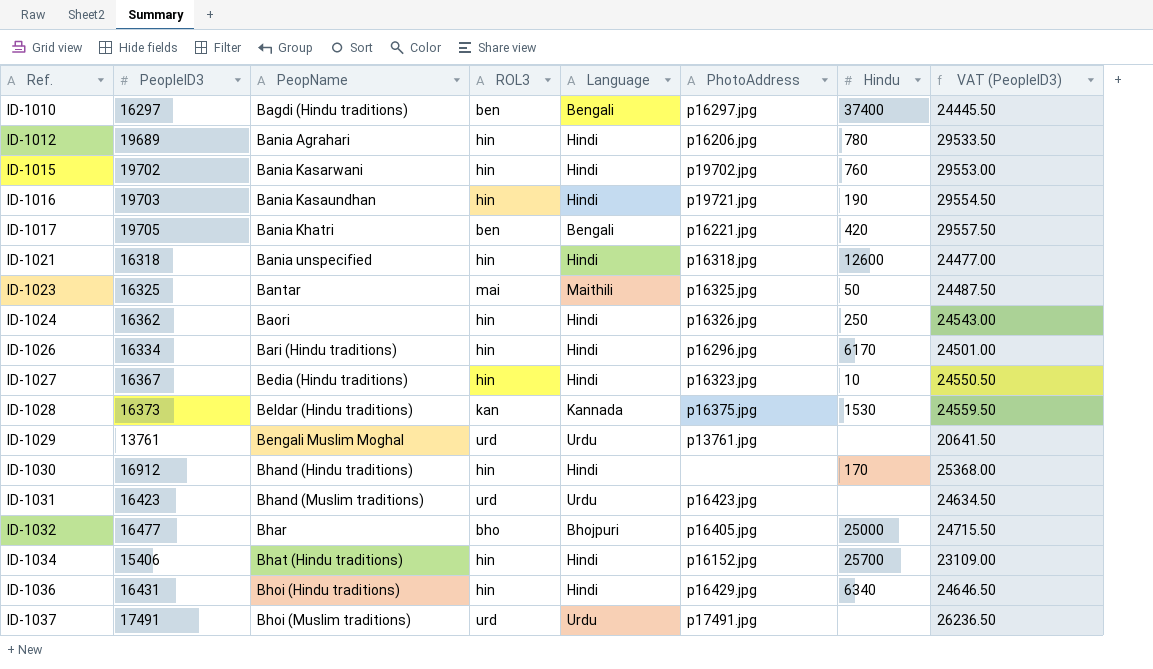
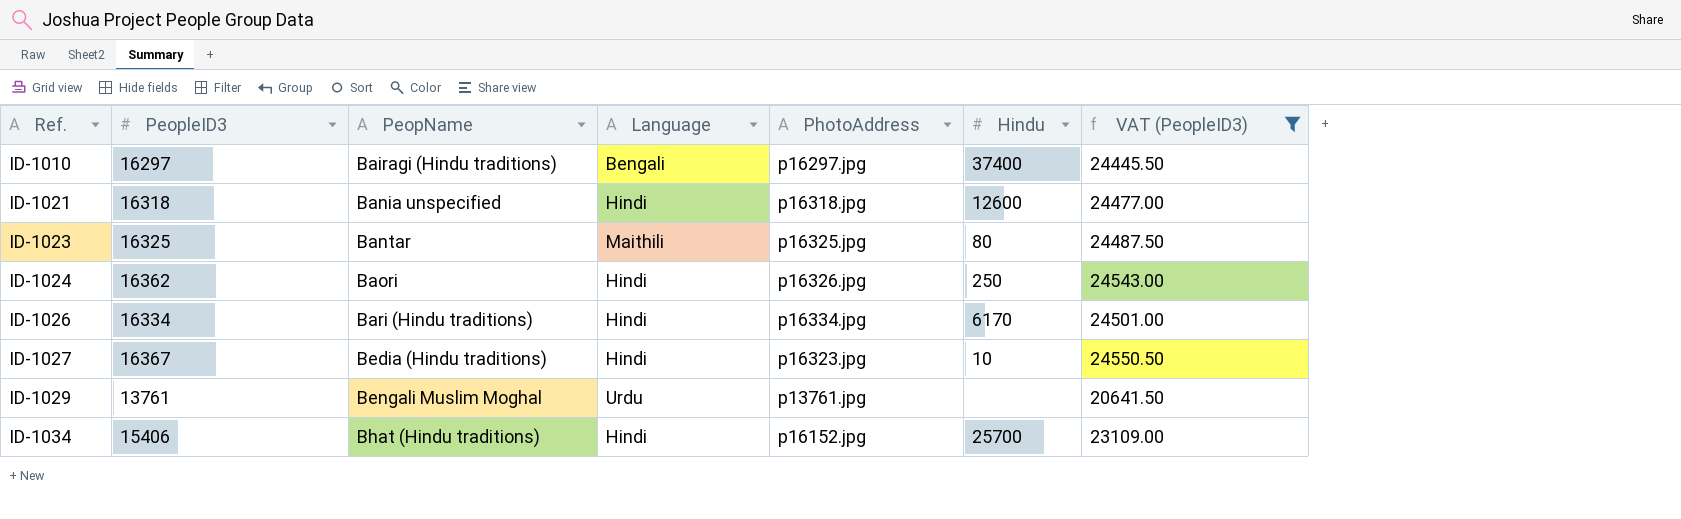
filter: none -> VAT (PeopleID3) <= 24550.50
column ROL3 | position: 4 -> none
ID-1010 | PeopName: Bagdi (Hindu traditions) -> Bairagi (Hindu traditions)
ID-1023 | Hindu: 50 -> 80
ID-1026 | PhotoAddress: p16296.jpg -> p16334.jpg

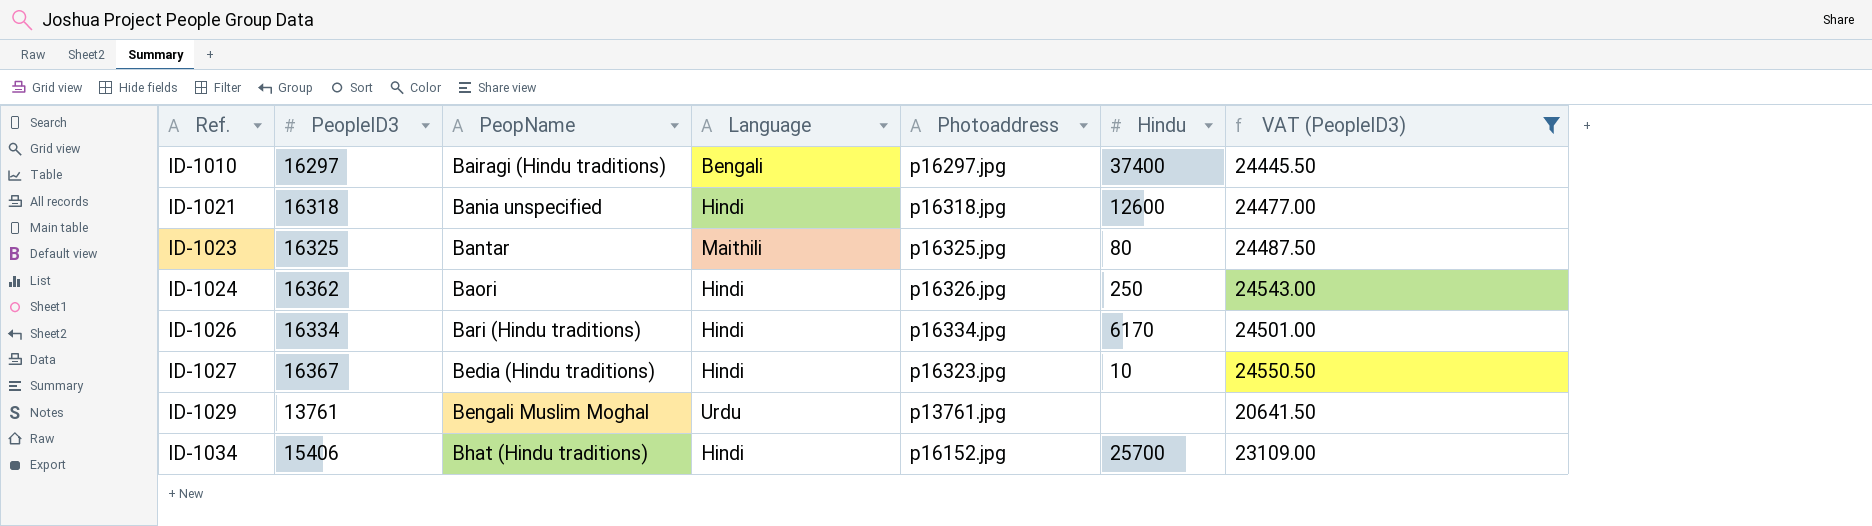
column name: PhotoAddress -> Photoaddress

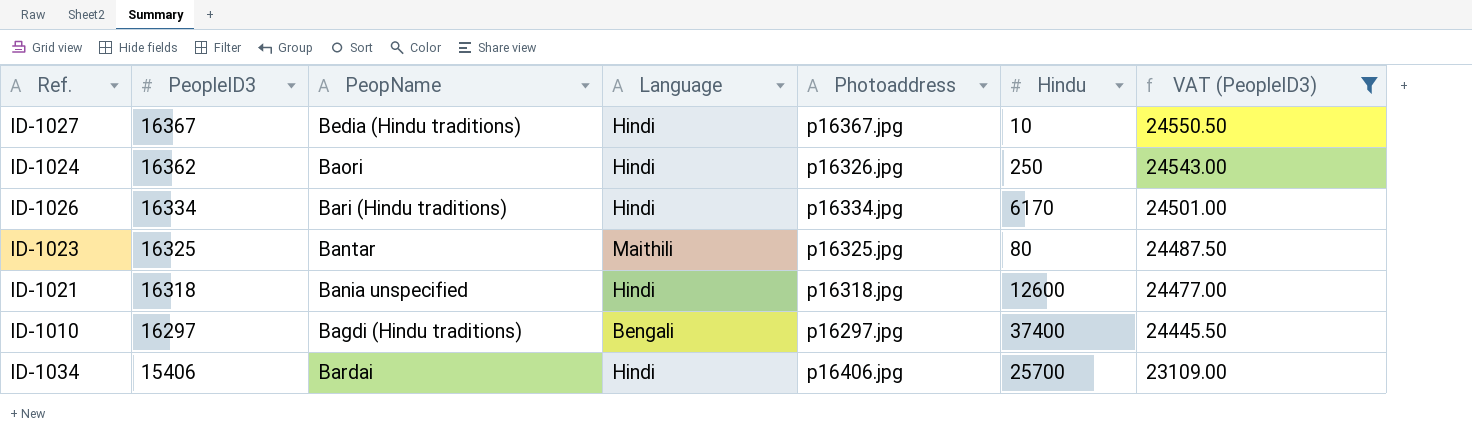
row order: Ref. ascending -> PeopleID3 descending
row ID-1029: 13761 | Bengali Muslim Moghal | Urdu | p13761.jpg | none | 20641.50 -> none
ID-1027 | Photoaddress: p16323.jpg -> p16367.jpg
ID-1010 | PeopName: Bairagi (Hindu traditions) -> Bagdi (Hindu traditions)
ID-1034 | PeopName: Bhat (Hindu traditions) -> Bardai
ID-1034 | Photoaddress: p16152.jpg -> p16406.jpg

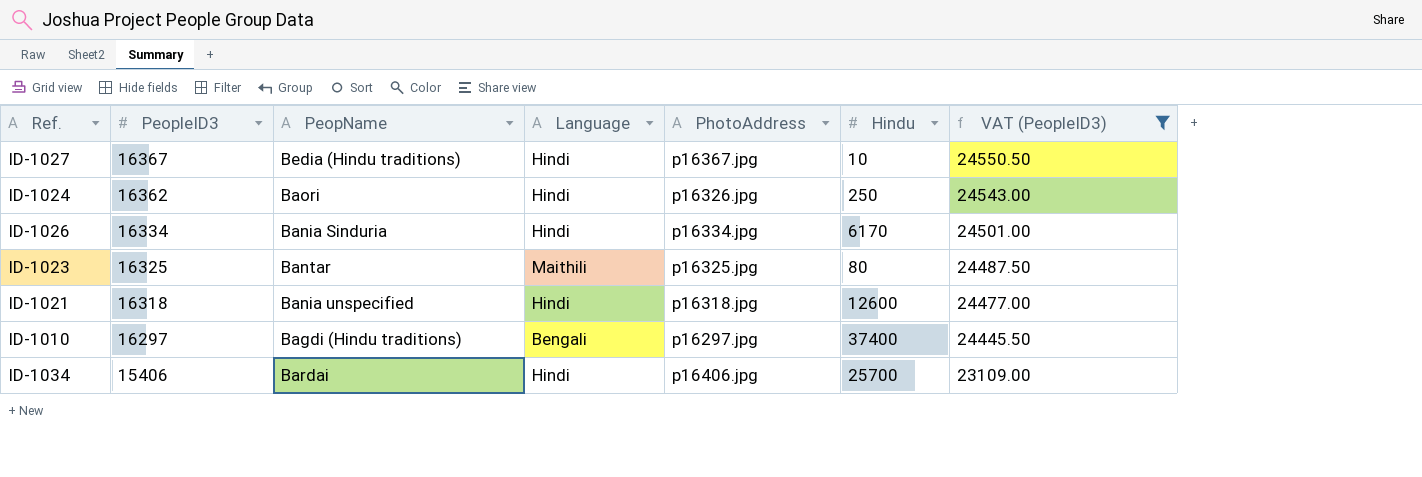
column name: Photoaddress -> PhotoAddress
ID-1026 | PeopName: Bari (Hindu traditions) -> Bania Sinduria

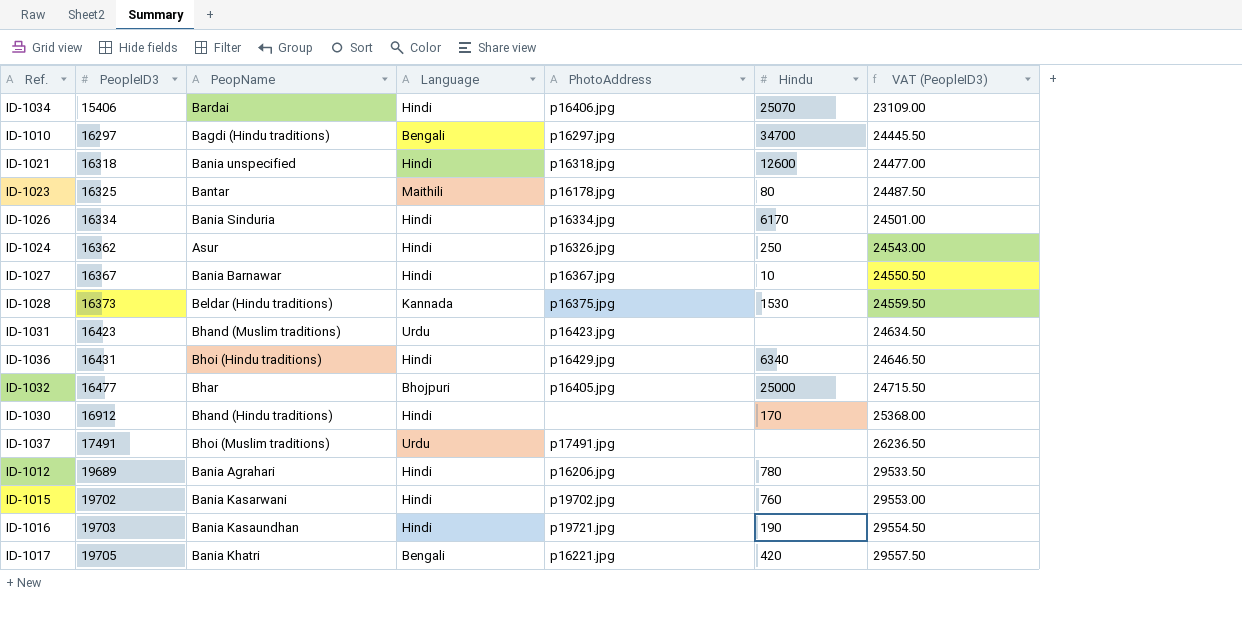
filter: VAT (PeopleID3) <= 24550.50 -> none
row order: PeopleID3 descending -> PeopleID3 ascending
ID-1034 | Hindu: 25700 -> 25070
ID-1010 | Hindu: 37400 -> 34700
ID-1023 | PhotoAddress: p16325.jpg -> p16178.jpg
ID-1024 | PeopName: Baori -> Asur
ID-1027 | PeopName: Bedia (Hindu traditions) -> Bania Barnawar

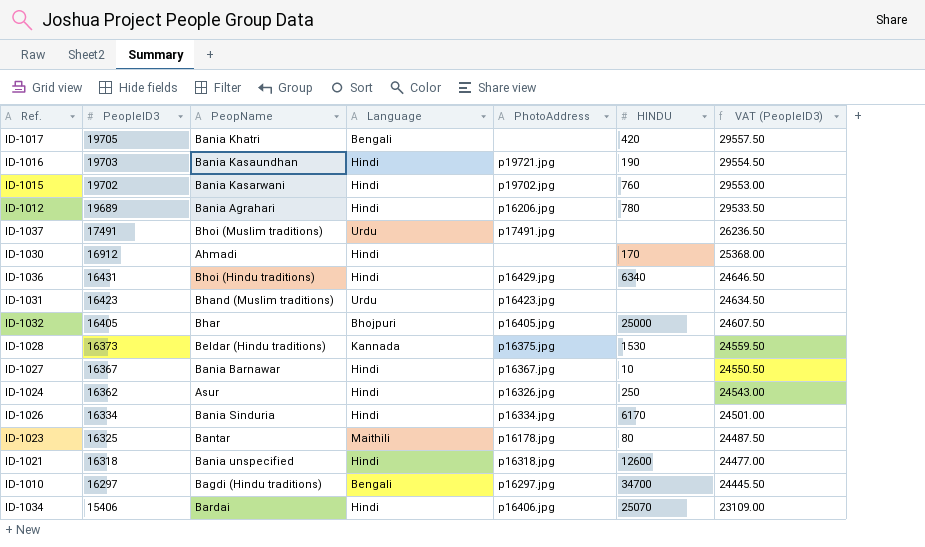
row order: PeopleID3 ascending -> PeopleID3 descending
column name: Hindu -> HINDU
ID-1017 | PhotoAddress: p16221.jpg -> none
ID-1030 | PeopName: Bhand (Hindu traditions) -> Ahmadi
ID-1032 | PeopleID3: 16477 -> 16405
ID-1032 | VAT (PeopleID3): 24715.50 -> 24607.50

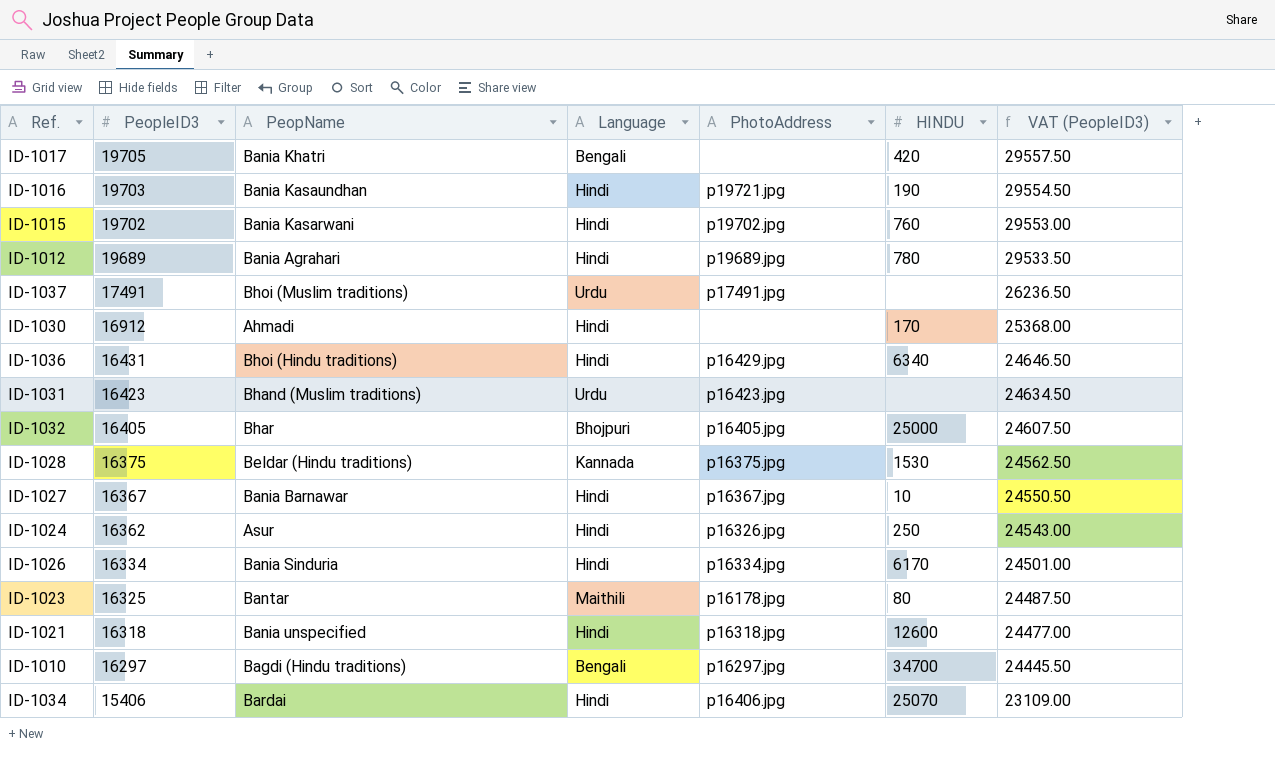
ID-1012 | PhotoAddress: p16206.jpg -> p19689.jpg
ID-1028 | PeopleID3: 16373 -> 16375
ID-1028 | VAT (PeopleID3): 24559.50 -> 24562.50

